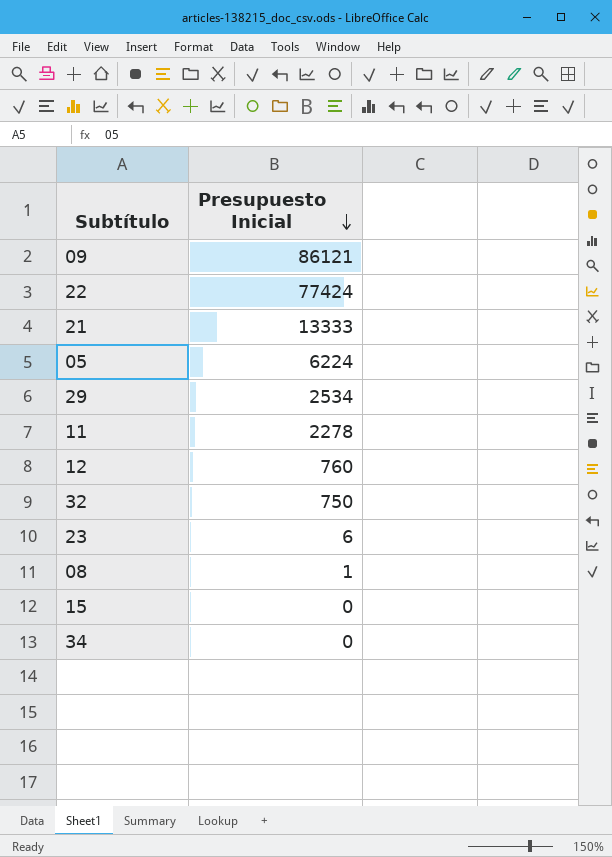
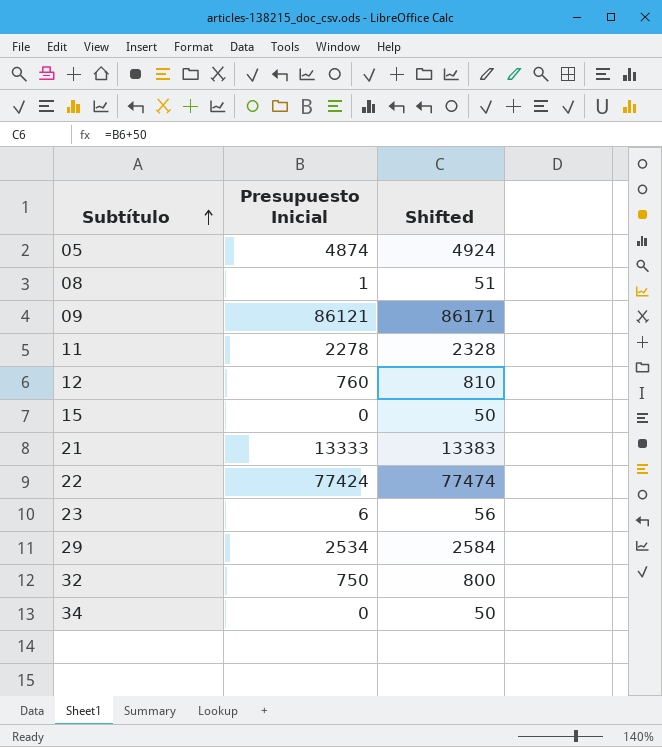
row order: Presupuesto Inicial descending -> Subtítulo ascending
column Shifted | formula: none -> [Presupuesto Inicial] + 50
05 | Presupuesto Inicial: 6224 -> 4874

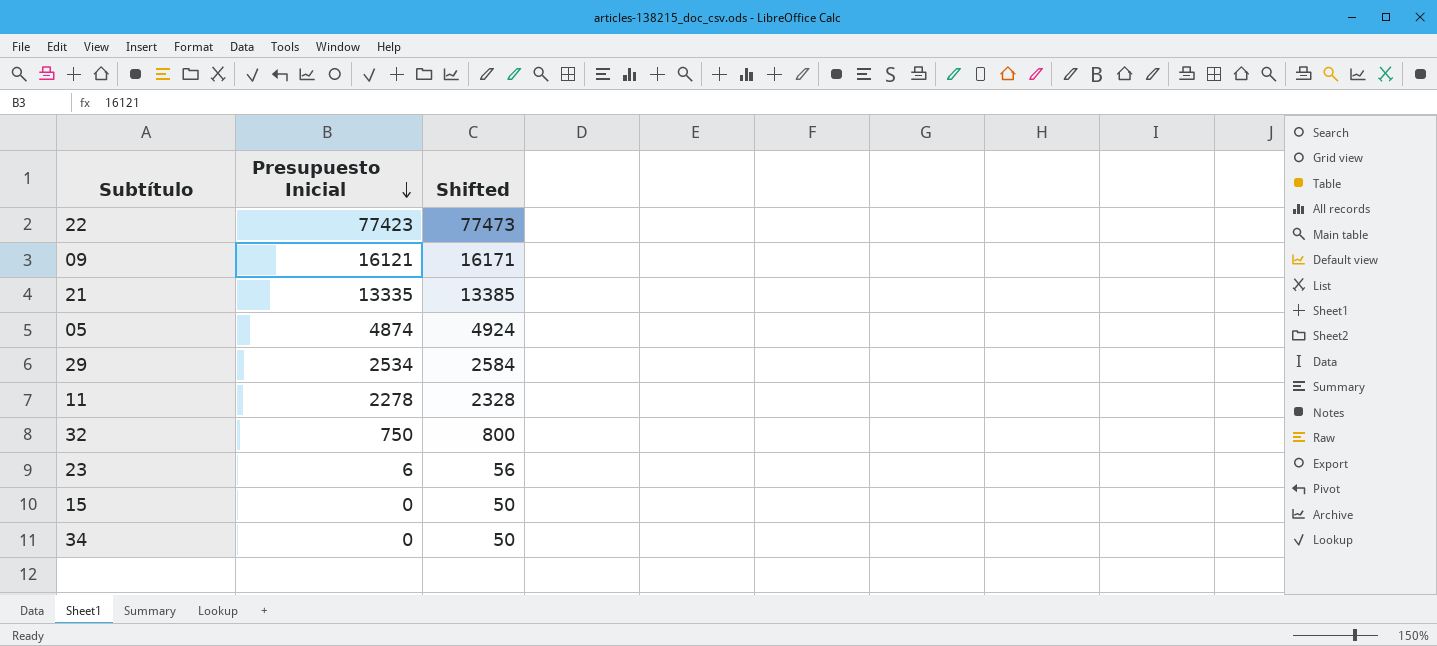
row order: Subtítulo ascending -> Presupuesto Inicial descending
row 08: 1 | 51 -> none
row 12: 760 | 810 -> none
22 | Presupuesto Inicial: 77424 -> 77423
22 | Shifted: 77474 -> 77473
09 | Presupuesto Inicial: 86121 -> 16121
09 | Shifted: 86171 -> 16171
21 | Presupuesto Inicial: 13333 -> 13335
21 | Shifted: 13383 -> 13385

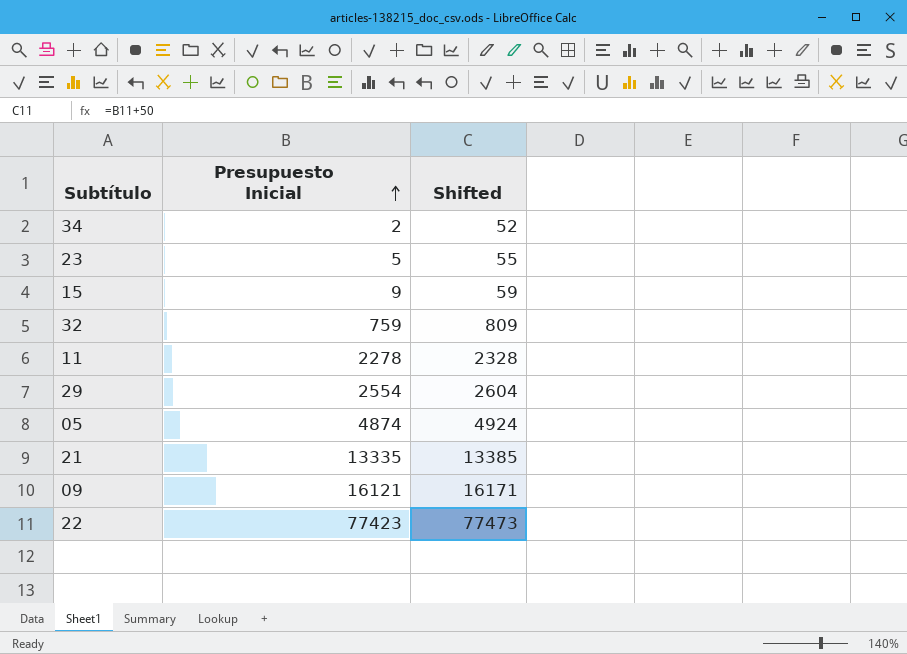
row order: Presupuesto Inicial descending -> Presupuesto Inicial ascending
34 | Presupuesto Inicial: 0 -> 2
34 | Shifted: 50 -> 52
23 | Presupuesto Inicial: 6 -> 5
23 | Shifted: 56 -> 55
15 | Presupuesto Inicial: 0 -> 9
15 | Shifted: 50 -> 59
32 | Presupuesto Inicial: 750 -> 759
32 | Shifted: 800 -> 809
29 | Presupuesto Inicial: 2534 -> 2554
29 | Shifted: 2584 -> 2604

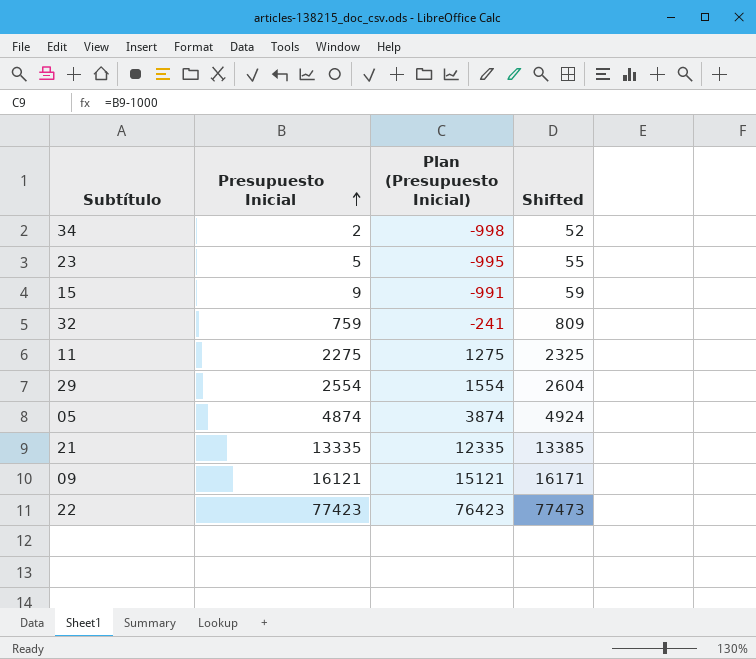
column Plan (Presupuesto Inicial) | formula: none -> [Presupuesto Inicial] - 1000
11 | Presupuesto Inicial: 2278 -> 2275
11 | Shifted: 2328 -> 2325

